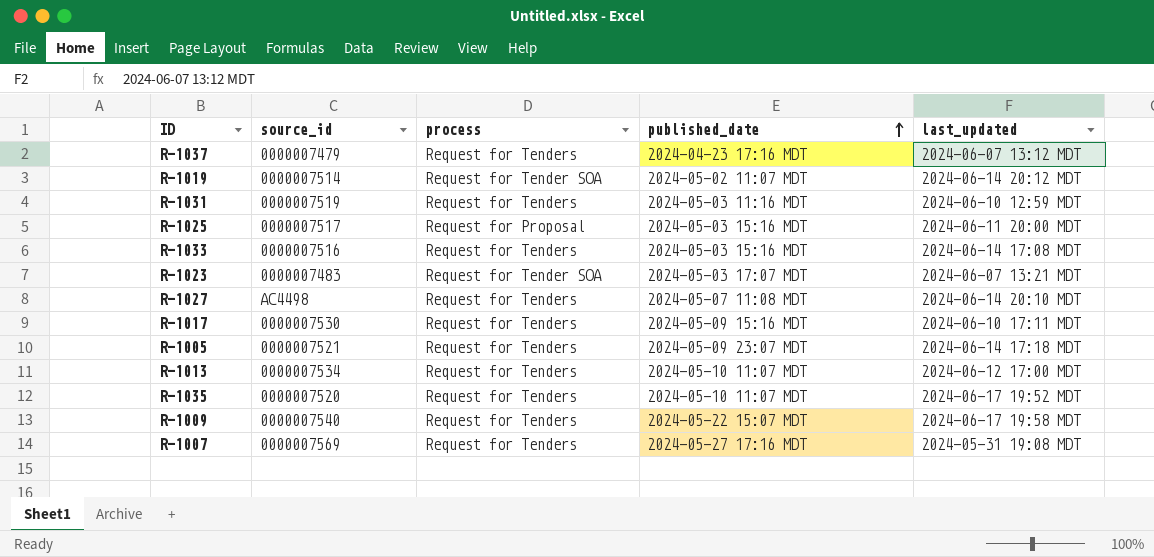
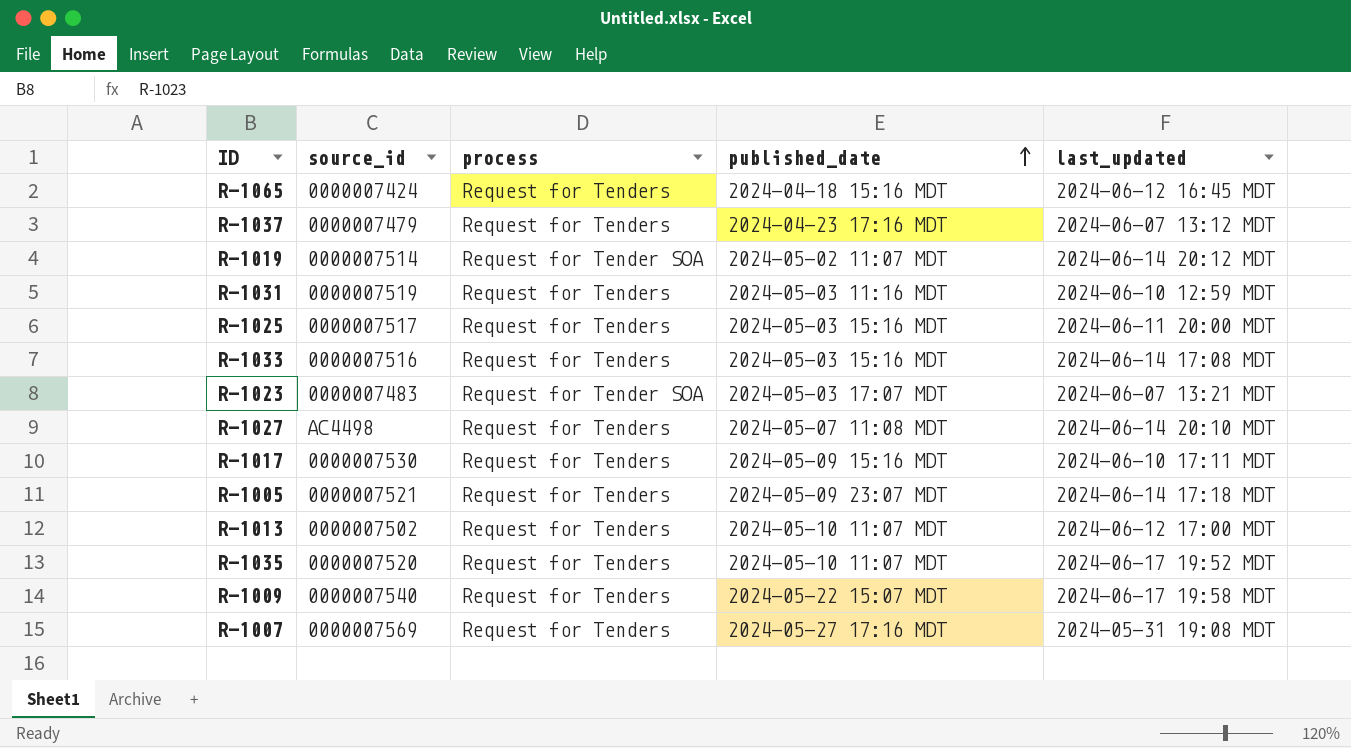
row R-1065: none -> 0000007424 | Request for Tenders | 2024-04-18 15:16 MDT | 2024-06-12 16:45 MDT
R-1025 | process: Request for Proposal -> Request for Tenders
R-1013 | source_id: 0000007534 -> 0000007502

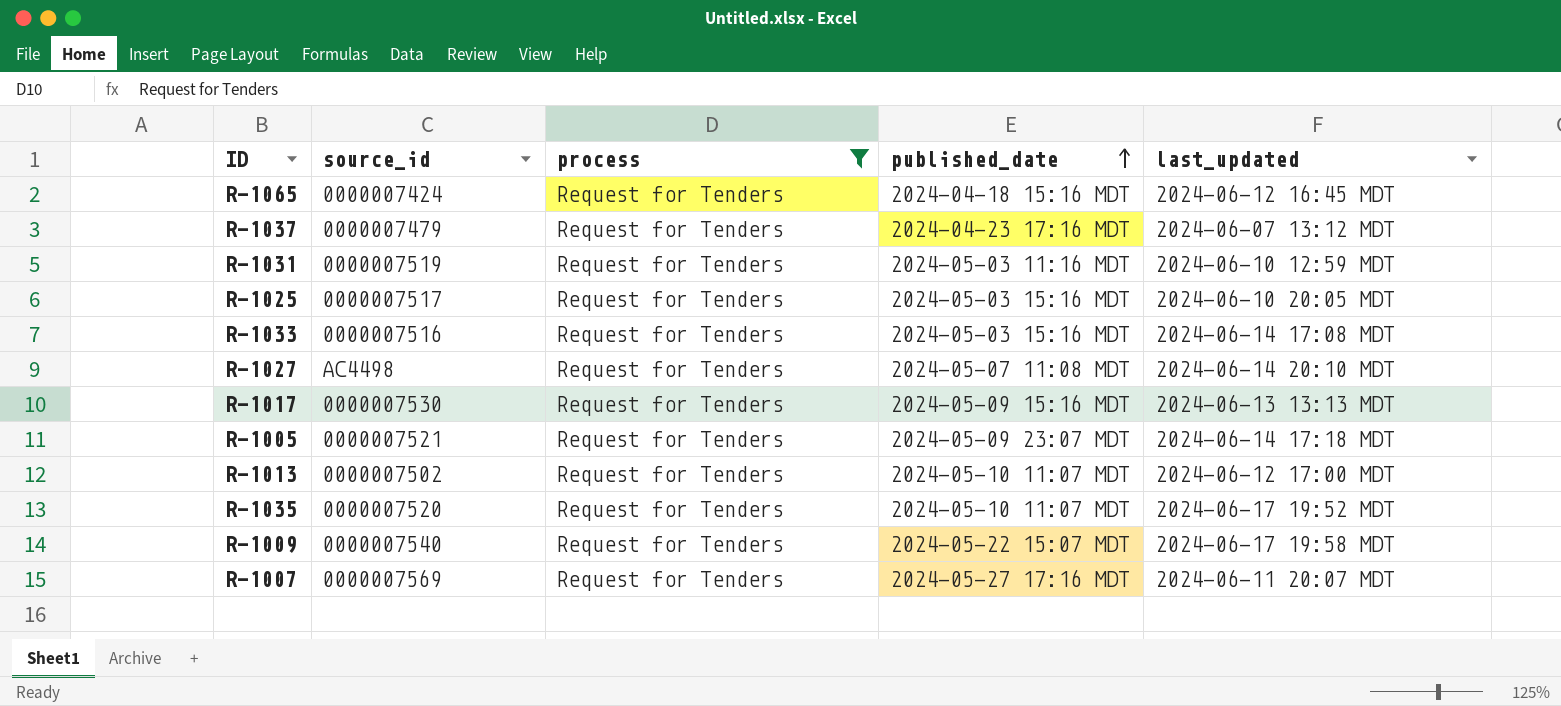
filter: none -> process = Request for Tenders
R-1025 | last_updated: 2024-06-11 20:00 MDT -> 2024-06-10 20:05 MDT
R-1017 | last_updated: 2024-06-10 17:11 MDT -> 2024-06-13 13:13 MDT
R-1007 | last_updated: 2024-05-31 19:08 MDT -> 2024-06-11 20:07 MDT

